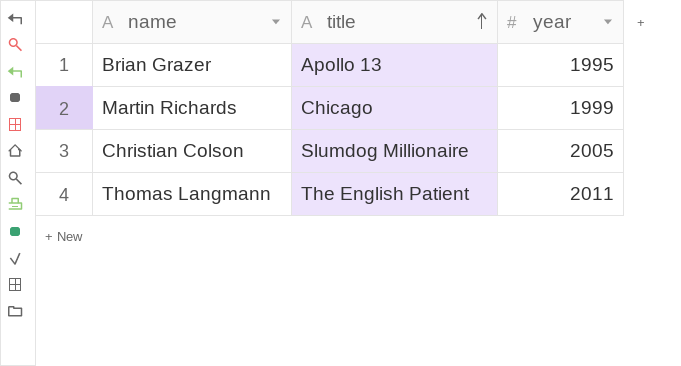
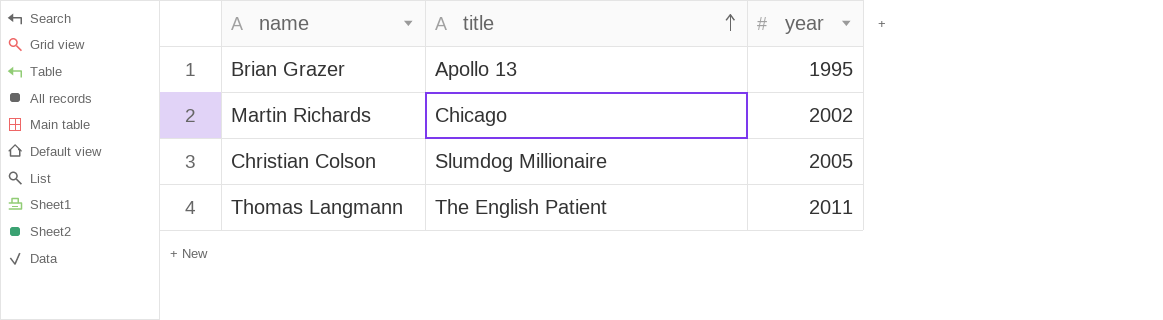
Martin Richards | year: 1999 -> 2002

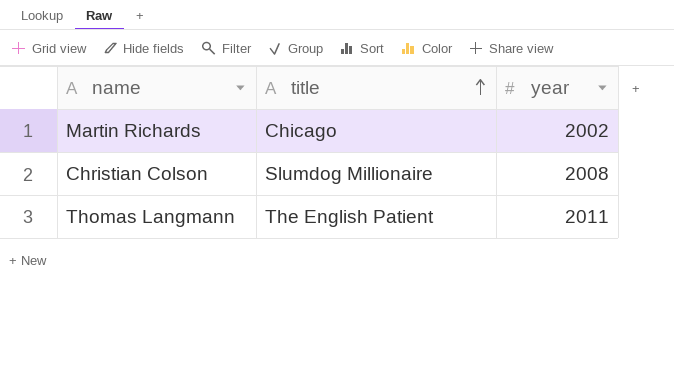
row Brian Grazer: Apollo 13 | 1995 -> none
Christian Colson | year: 2005 -> 2008

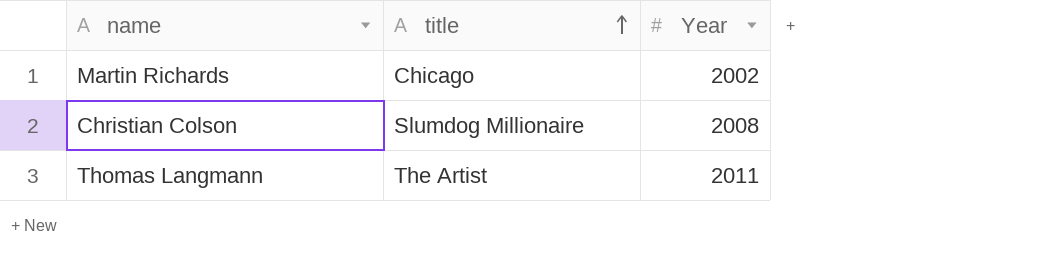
column name: year -> Year
Thomas Langmann | title: The English Patient -> The Artist

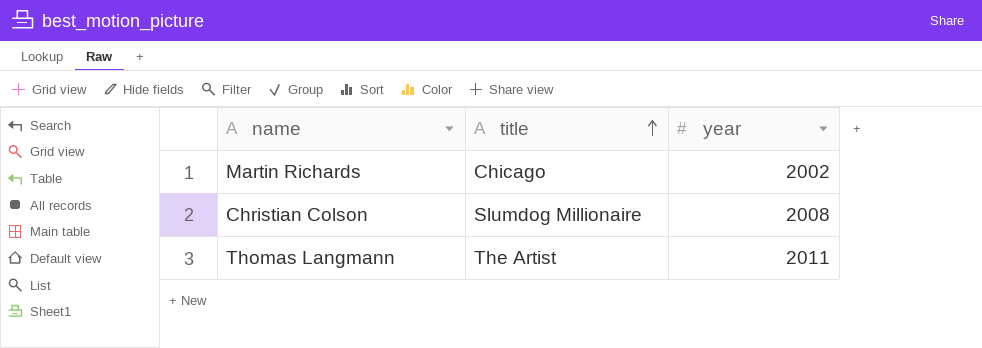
column name: Year -> year

